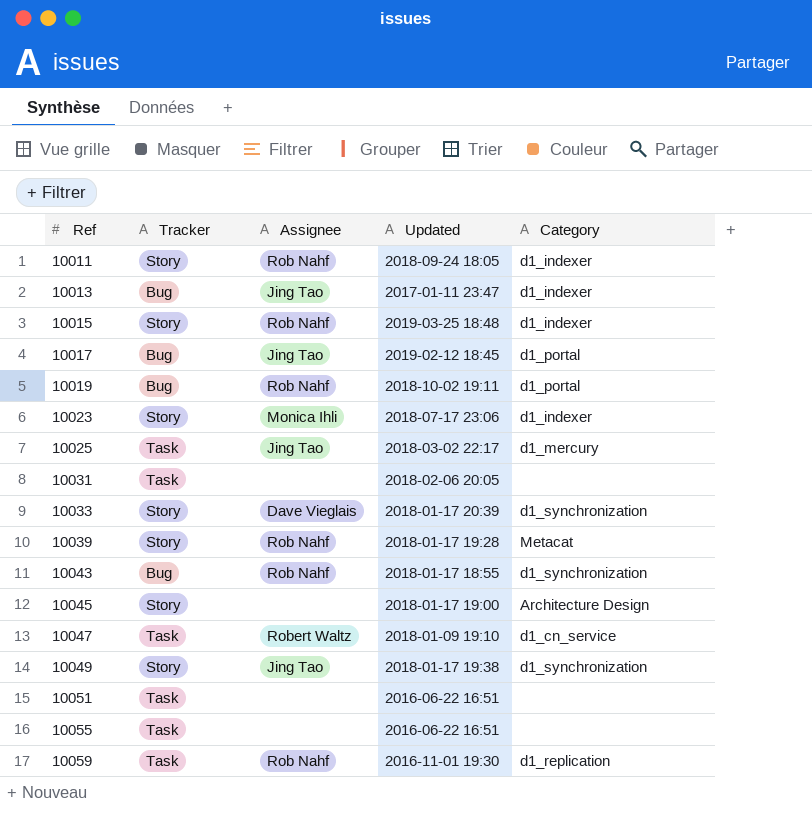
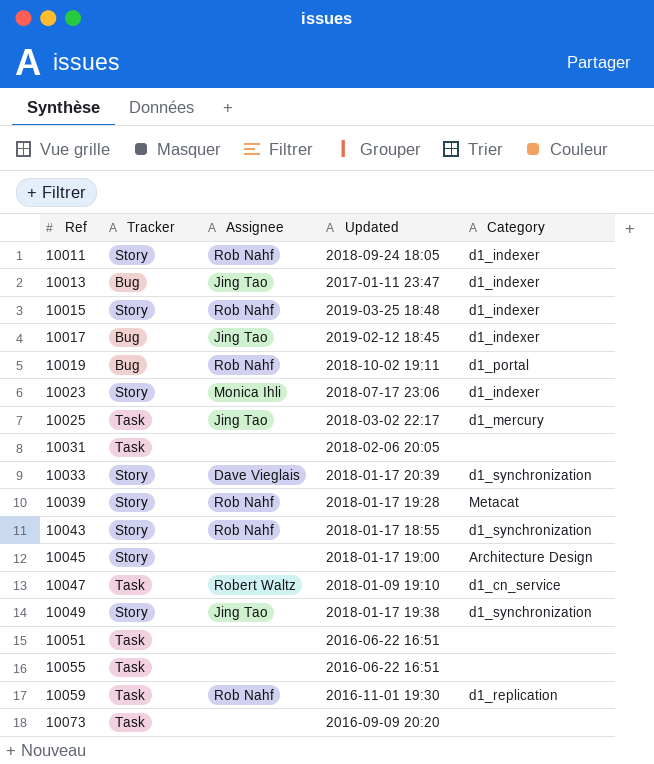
10017 | Category: d1_portal -> d1_indexer
10043 | Tracker: Bug -> Story
row 10073: none -> Task | none | 2016-09-09 20:20 | none

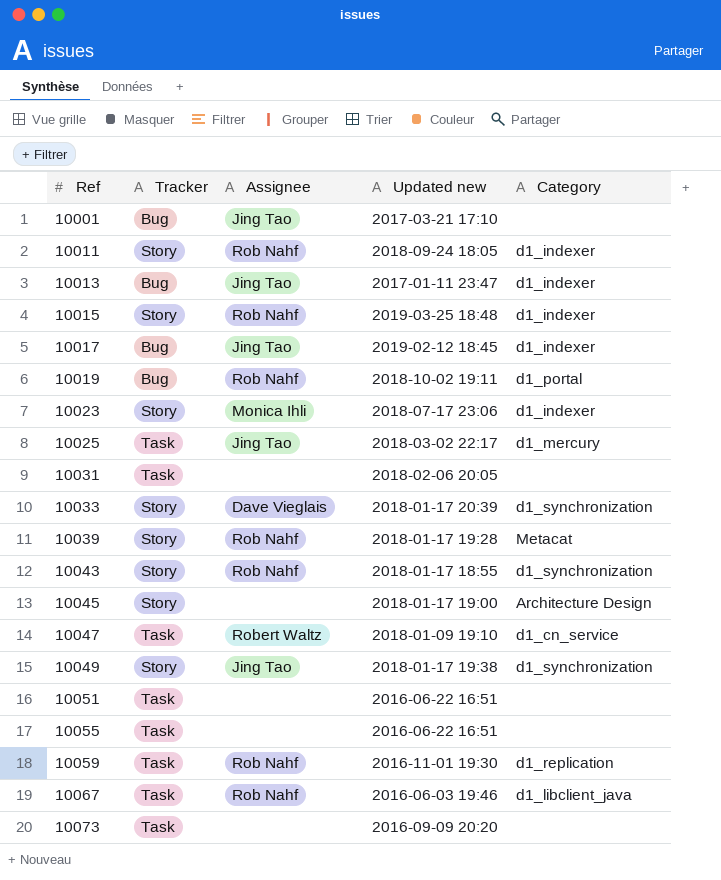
column name: Updated -> Updated new
row 10001: none -> Bug | Jing Tao | 2017-03-21 17:10 | none
row 10067: none -> Task | Rob Nahf | 2016-06-03 19:46 | d1_libclient_java

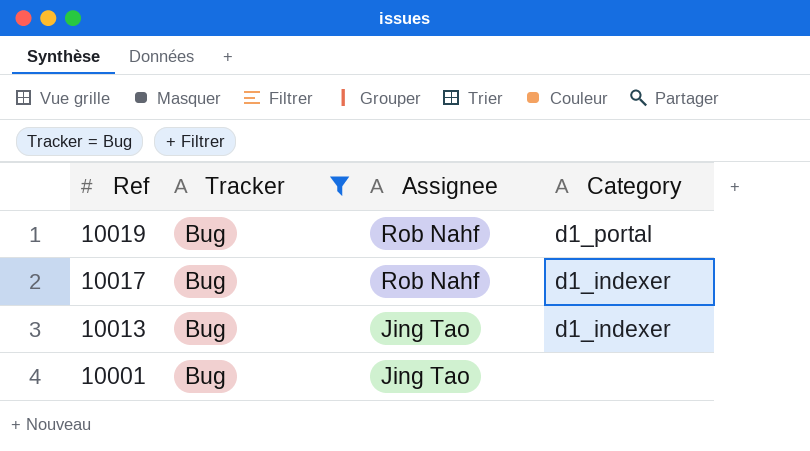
filter: none -> Tracker = Bug
row order: Ref ascending -> Ref descending
column Updated new | position: 4 -> none
10017 | Assignee: Jing Tao -> Rob Nahf

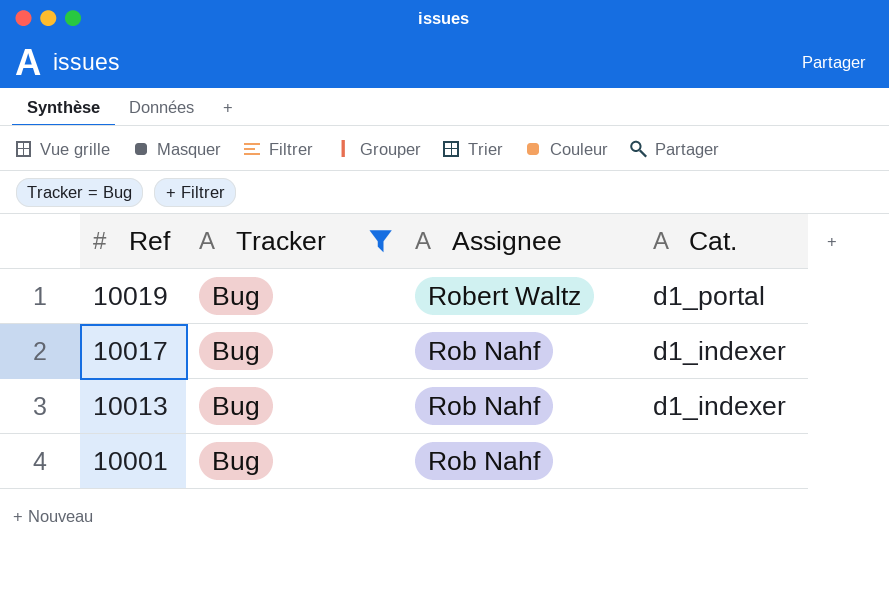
column name: Category -> Cat.
10019 | Assignee: Rob Nahf -> Robert Waltz
10013 | Assignee: Jing Tao -> Rob Nahf
10001 | Assignee: Jing Tao -> Rob Nahf

